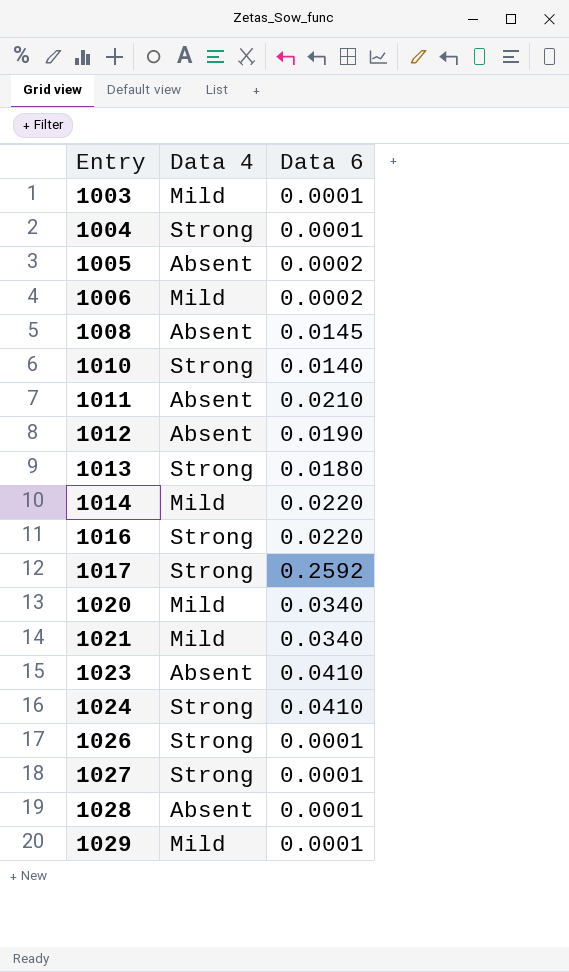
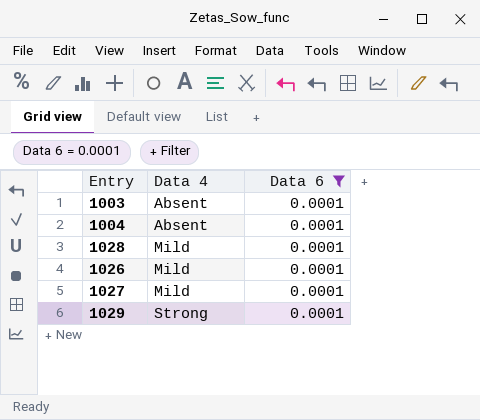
filter: none -> Data 6 = 0.0001
row order: Entry ascending -> Data 4 ascending
1003 | Data 4: Mild -> Absent
1004 | Data 4: Strong -> Absent
1028 | Data 4: Absent -> Mild
1026 | Data 4: Strong -> Mild
1027 | Data 4: Strong -> Mild
1029 | Data 4: Mild -> Strong

